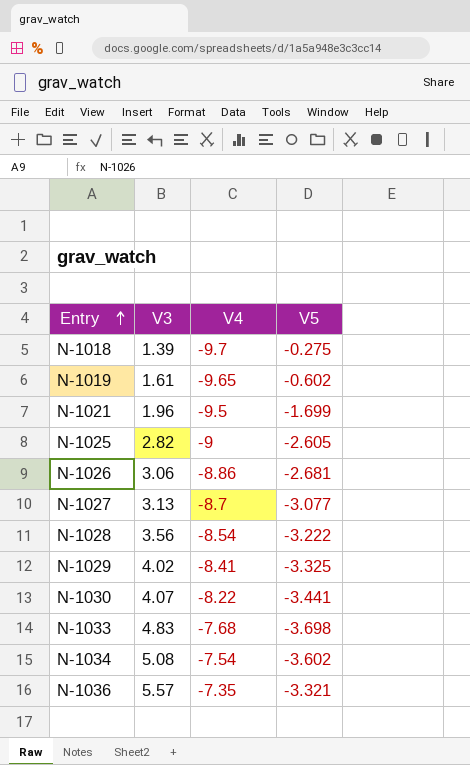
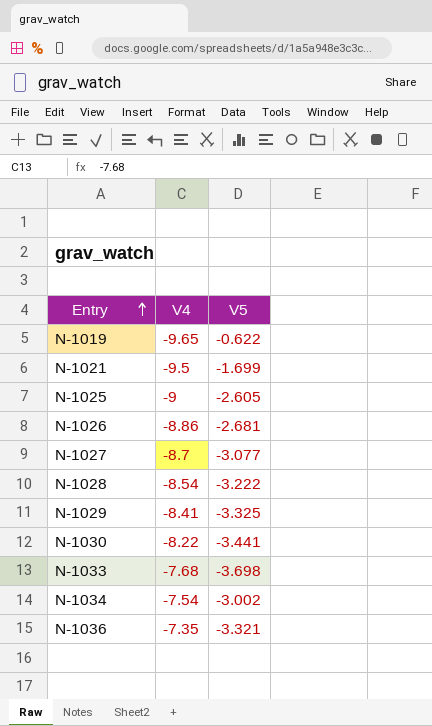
column V3 | position: 2 -> none
row N-1018: 1.39 | -9.7 | -0.275 -> none
N-1019 | V5: -0.602 -> -0.622
N-1034 | V5: -3.602 -> -3.002

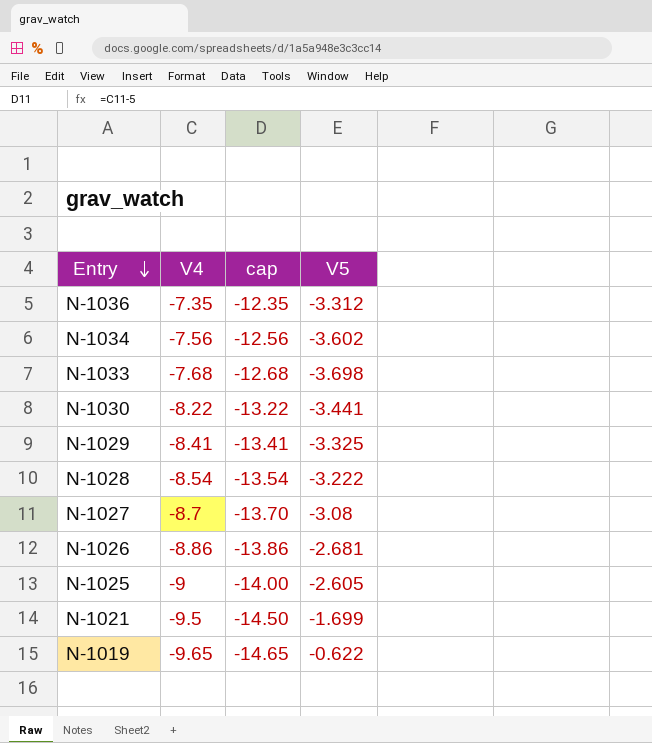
row order: Entry ascending -> Entry descending
column cap | formula: none -> [V4] - 5
N-1036 | V5: -3.321 -> -3.312
N-1034 | V4: -7.54 -> -7.56
N-1034 | V5: -3.002 -> -3.602
N-1027 | V5: -3.077 -> -3.08

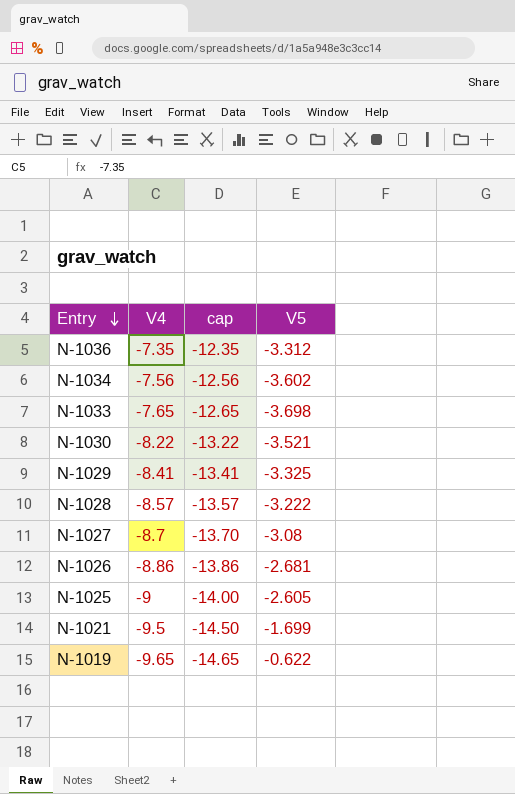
N-1033 | V4: -7.68 -> -7.65
N-1033 | cap: -12.68 -> -12.65
N-1030 | V5: -3.441 -> -3.521
N-1028 | V4: -8.54 -> -8.57
N-1028 | cap: -13.54 -> -13.57

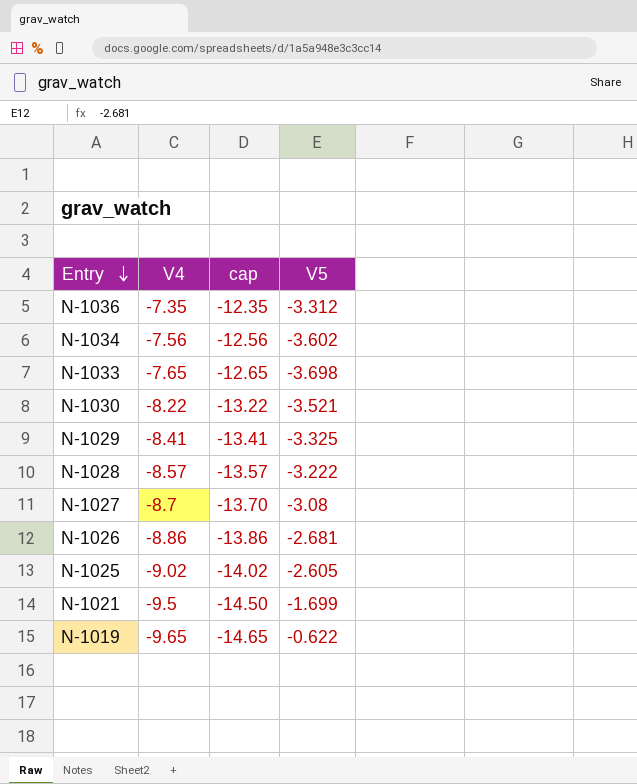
N-1025 | V4: -9 -> -9.02
N-1025 | cap: -14.00 -> -14.02

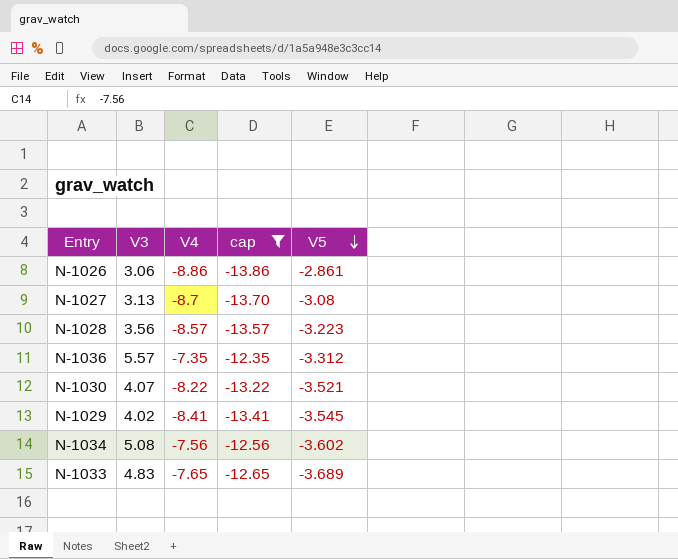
filter: none -> cap >= -13.86
row order: Entry descending -> V5 descending
column V3 | position: none -> 2
N-1026 | V5: -2.681 -> -2.861
N-1028 | V5: -3.222 -> -3.223
N-1029 | V5: -3.325 -> -3.545
N-1033 | V5: -3.698 -> -3.689

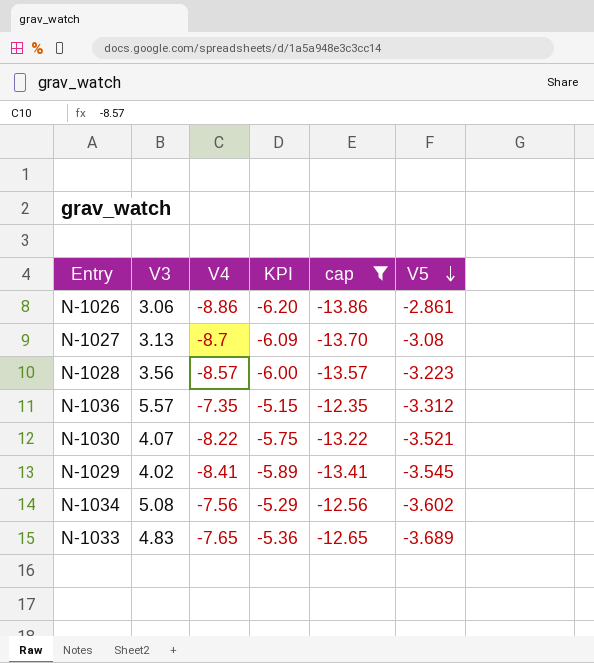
column KPI | formula: none -> [V4] * 0.7

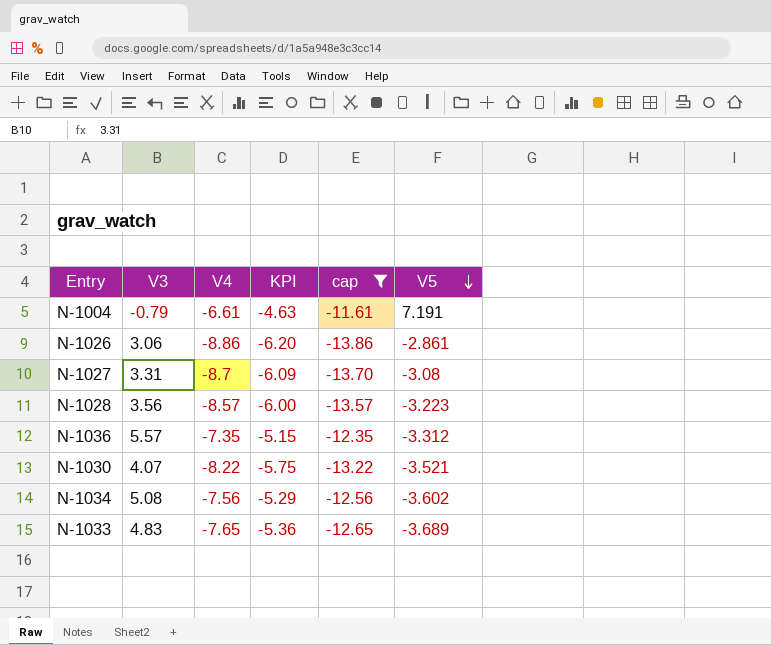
row N-1029: 4.02 | -8.41 | -5.89 | -13.41 | -3.545 -> none
row N-1004: none -> -0.79 | -6.61 | -4.63 | -11.61 | 7.191
N-1027 | V3: 3.13 -> 3.31

